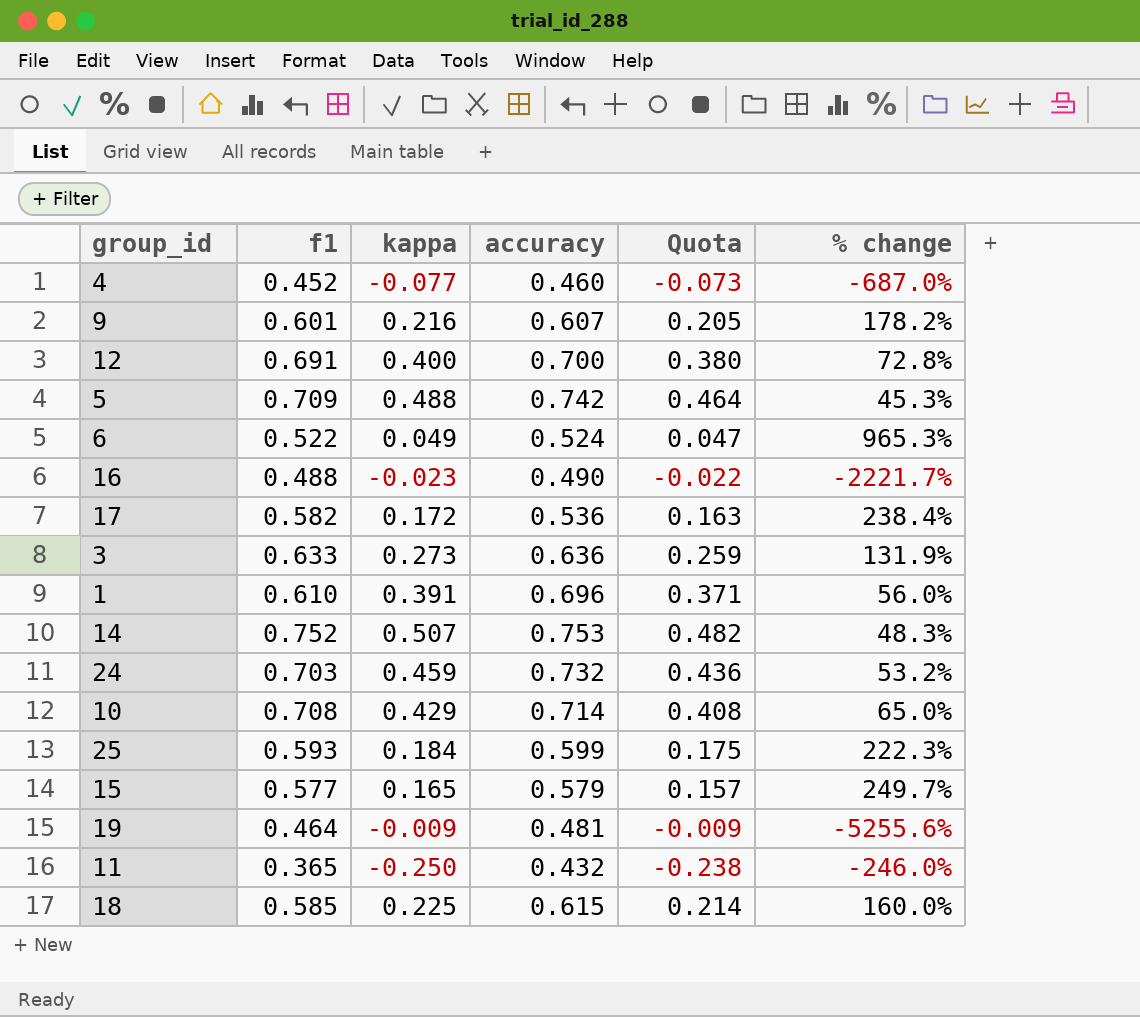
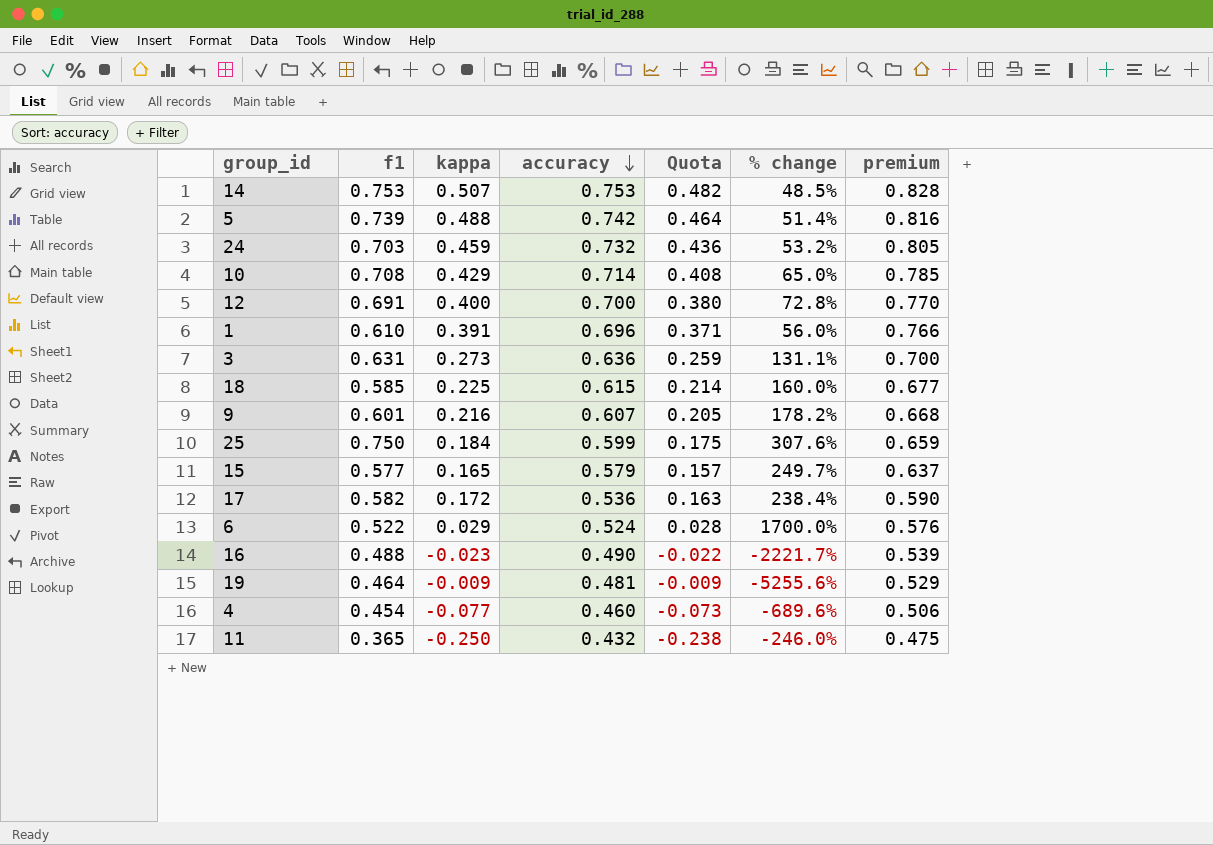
row order: none -> accuracy descending
column premium | formula: none -> [accuracy] * 1.1
14 | f1: 0.752 -> 0.753
14 | % change: 48.3% -> 48.5%
5 | f1: 0.709 -> 0.739
5 | % change: 45.3% -> 51.4%
3 | f1: 0.633 -> 0.631
3 | % change: 131.9% -> 131.1%
25 | f1: 0.593 -> 0.750
25 | % change: 222.3% -> 307.6%
6 | kappa: 0.049 -> 0.029
6 | Quota: 0.047 -> 0.028
6 | % change: 965.3% -> 1700.0%
4 | f1: 0.452 -> 0.454
4 | % change: -687.0% -> -689.6%

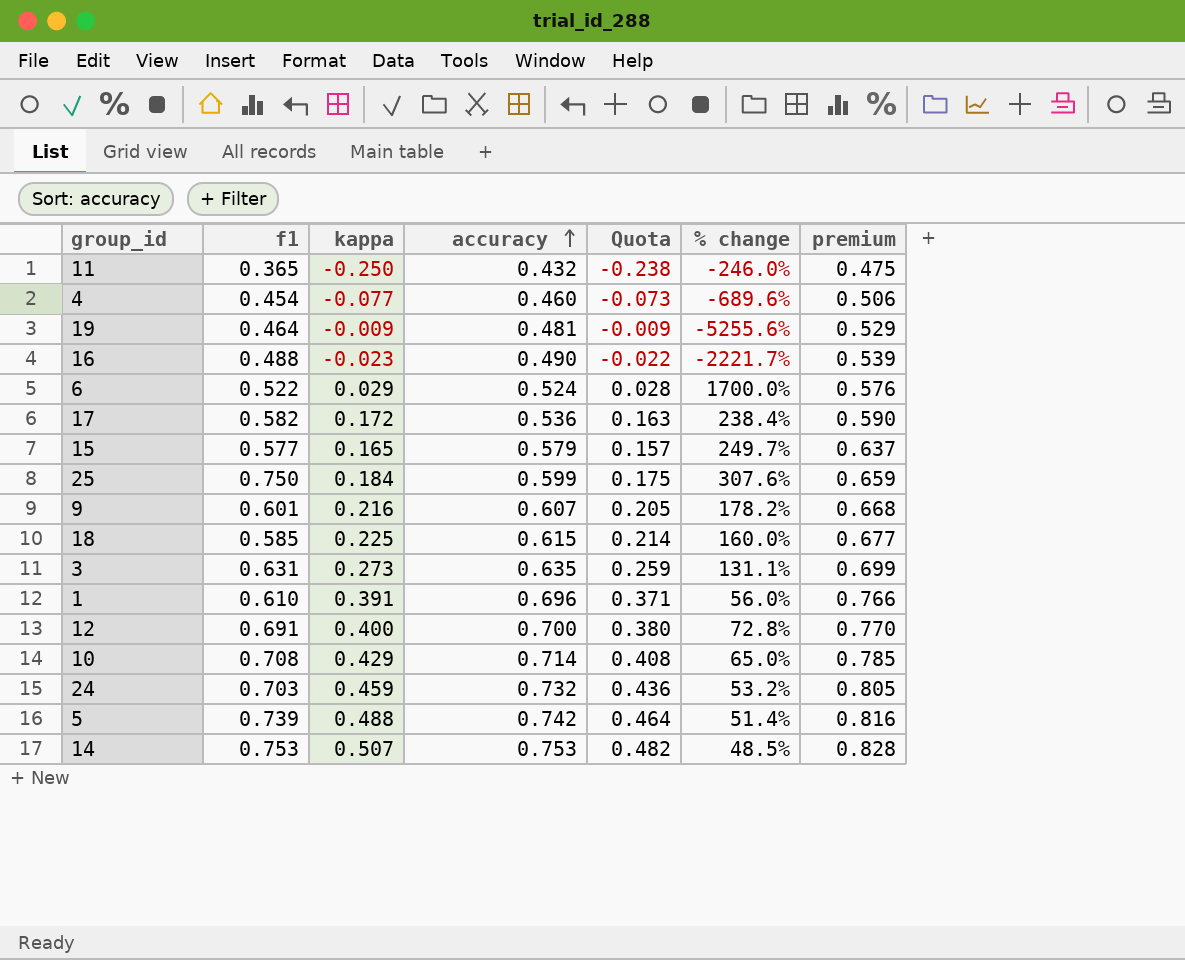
row order: accuracy descending -> accuracy ascending
3 | accuracy: 0.636 -> 0.635
3 | premium: 0.700 -> 0.699

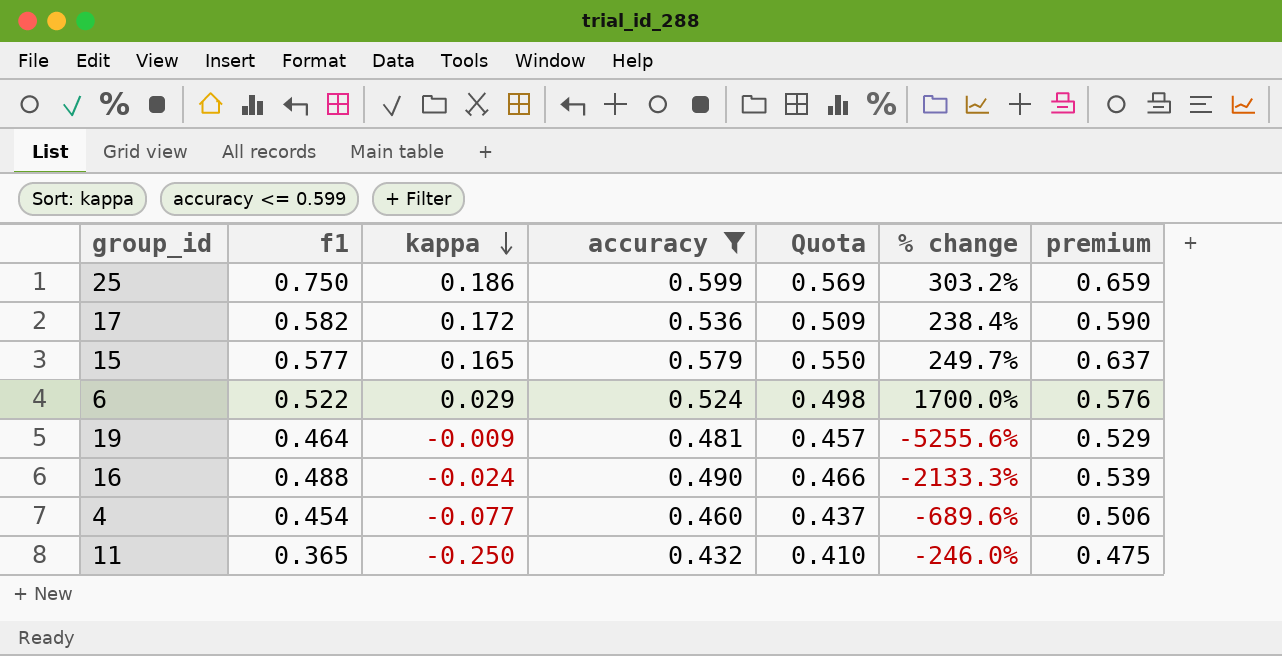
filter: none -> accuracy <= 0.599
row order: accuracy ascending -> kappa descending
column Quota | formula: [kappa] * 0.95 -> [accuracy] * 0.95
25 | kappa: 0.184 -> 0.186
25 | % change: 307.6% -> 303.2%
16 | kappa: -0.023 -> -0.024
16 | % change: -2221.7% -> -2133.3%

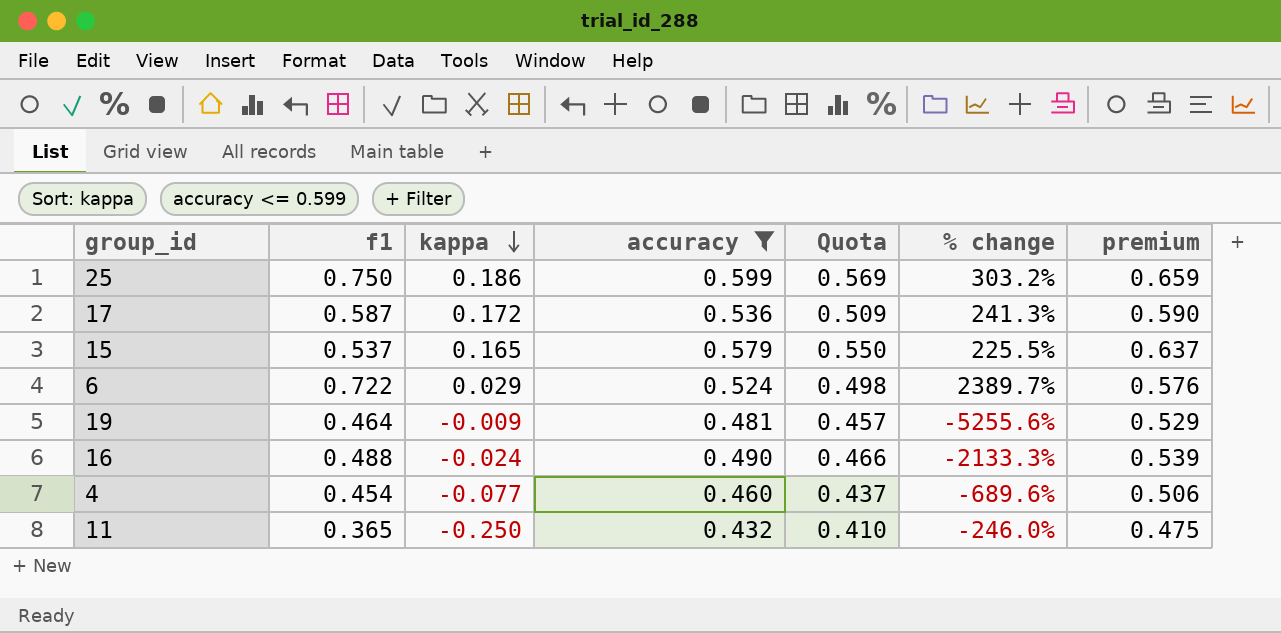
17 | f1: 0.582 -> 0.587
17 | % change: 238.4% -> 241.3%
15 | f1: 0.577 -> 0.537
15 | % change: 249.7% -> 225.5%
6 | f1: 0.522 -> 0.722
6 | % change: 1700.0% -> 2389.7%

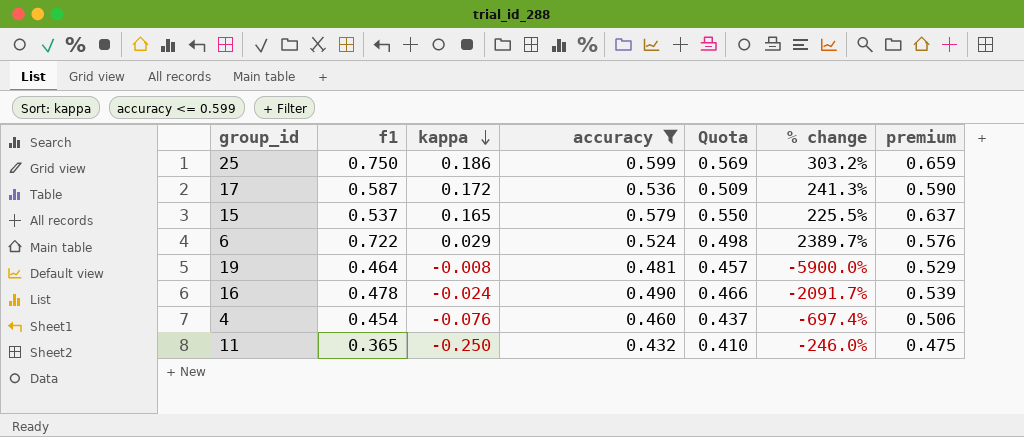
19 | kappa: -0.009 -> -0.008
19 | % change: -5255.6% -> -5900.0%
16 | f1: 0.488 -> 0.478
16 | % change: -2133.3% -> -2091.7%
4 | kappa: -0.077 -> -0.076
4 | % change: -689.6% -> -697.4%

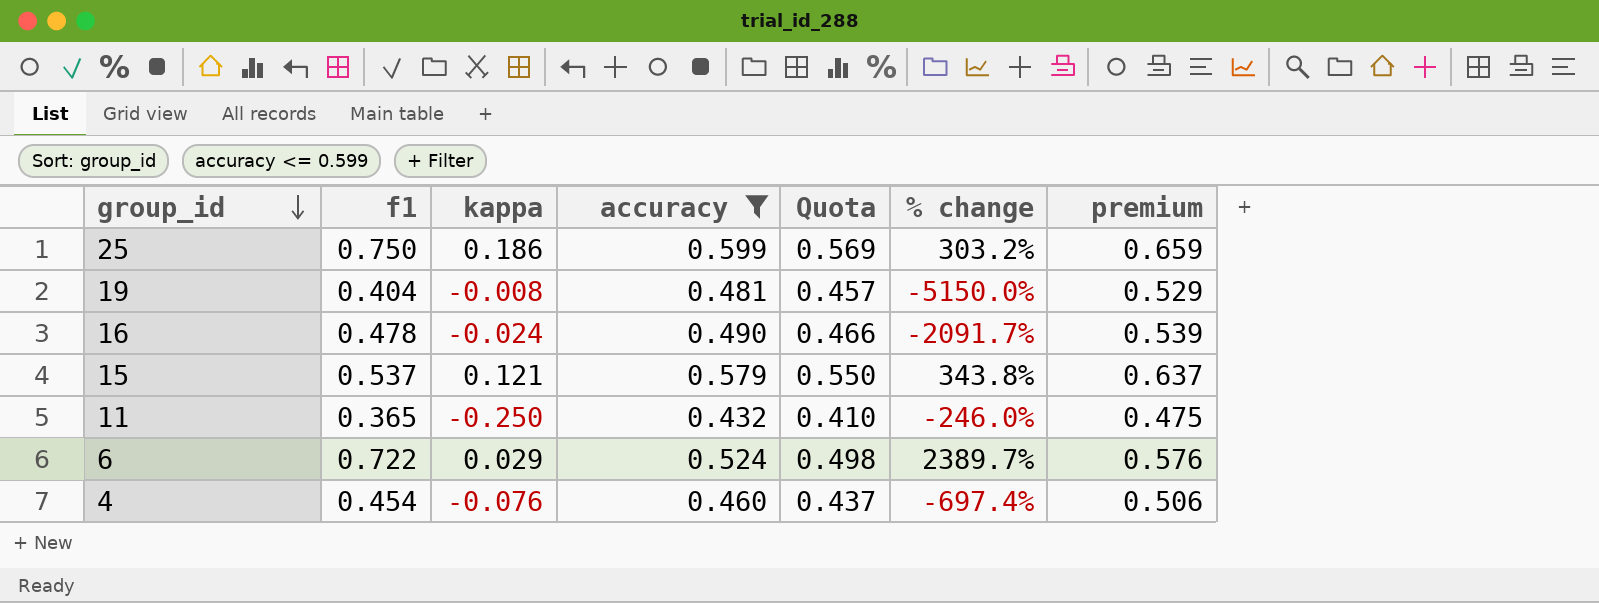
row order: kappa descending -> group_id descending
row 17: 0.587 | 0.172 | 0.536 | 0.509 | 241.3% | 0.590 -> none
19 | f1: 0.464 -> 0.404
19 | % change: -5900.0% -> -5150.0%
15 | kappa: 0.165 -> 0.121
15 | % change: 225.5% -> 343.8%

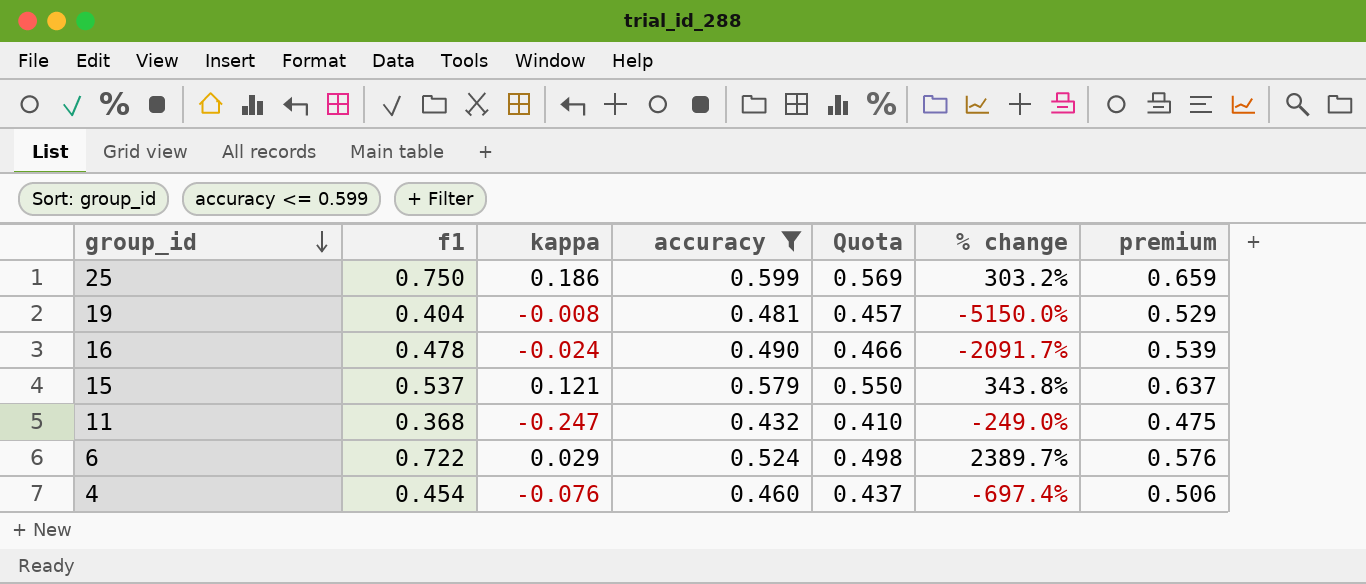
11 | f1: 0.365 -> 0.368
11 | kappa: -0.250 -> -0.247
11 | % change: -246.0% -> -249.0%

